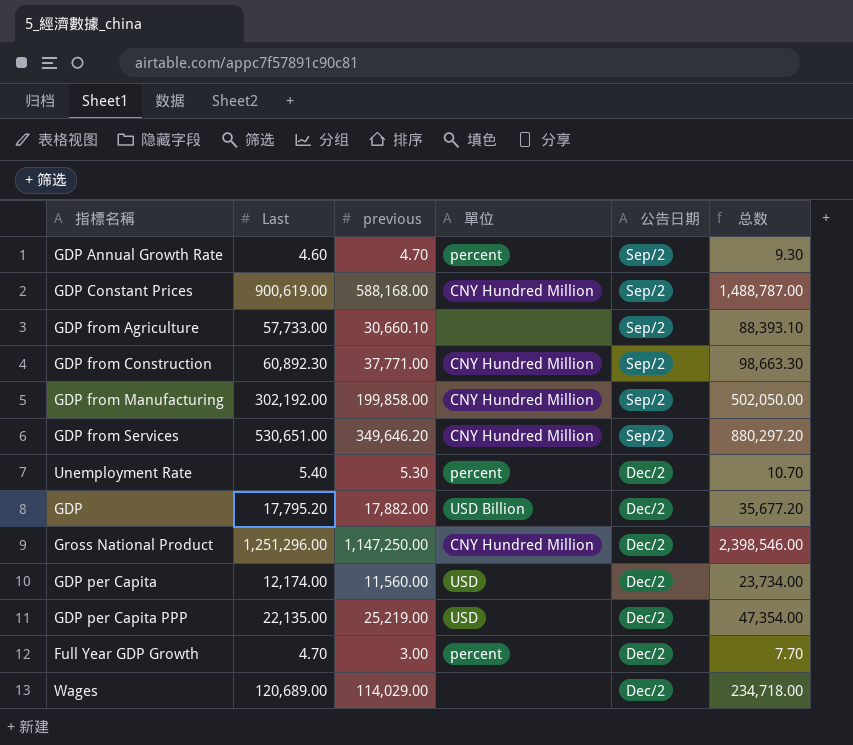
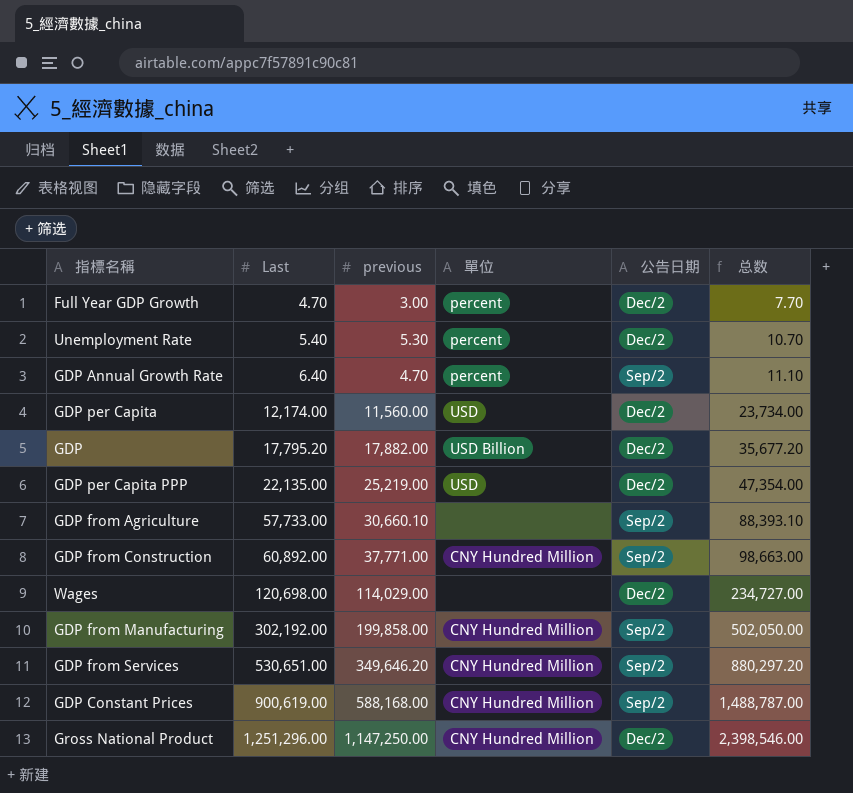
row order: 公告日期 ascending -> Last ascending
GDP Annual Growth Rate | Last: 4.60 -> 6.40
GDP Annual Growth Rate | 总数: 9.30 -> 11.10
GDP from Construction | Last: 60,892.30 -> 60,892.00
GDP from Construction | 总数: 98,663.30 -> 98,663.00
Wages | Last: 120,689.00 -> 120,698.00
Wages | 总数: 234,718.00 -> 234,727.00

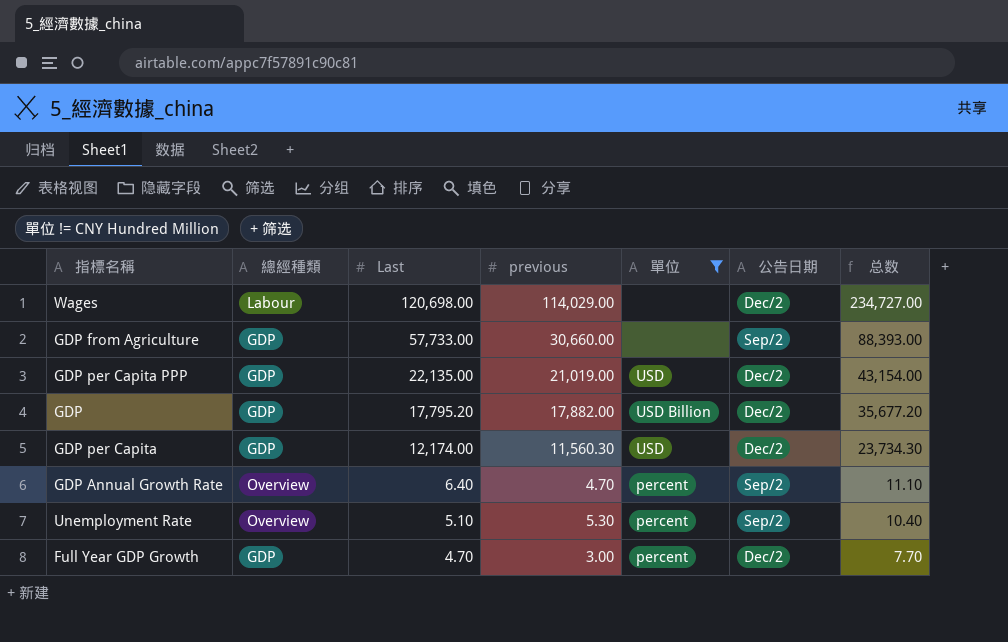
filter: none -> 單位 != CNY Hundred Million
row order: Last ascending -> Last descending
column 總經種類 | position: none -> 2
GDP from Agriculture | previous: 30,660.10 -> 30,660.00
GDP from Agriculture | 总数: 88,393.10 -> 88,393.00
GDP per Capita PPP | previous: 25,219.00 -> 21,019.00
GDP per Capita PPP | 总数: 47,354.00 -> 43,154.00
GDP per Capita | previous: 11,560.00 -> 11,560.30
GDP per Capita | 总数: 23,734.00 -> 23,734.30
Unemployment Rate | Last: 5.40 -> 5.10
Unemployment Rate | 公告日期: Dec/2 -> Sep/2
Unemployment Rate | 总数: 10.70 -> 10.40

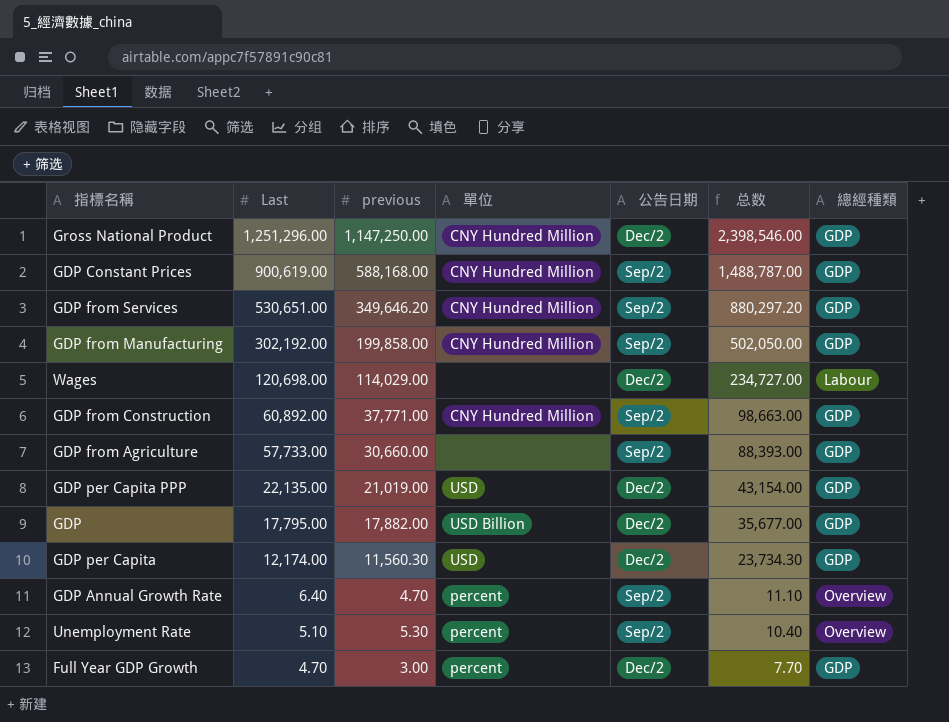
filter: 單位 != CNY Hundred Million -> none
column 總經種類 | position: 2 -> 7
GDP | Last: 17,795.20 -> 17,795.00
GDP | 总数: 35,677.20 -> 35,677.00

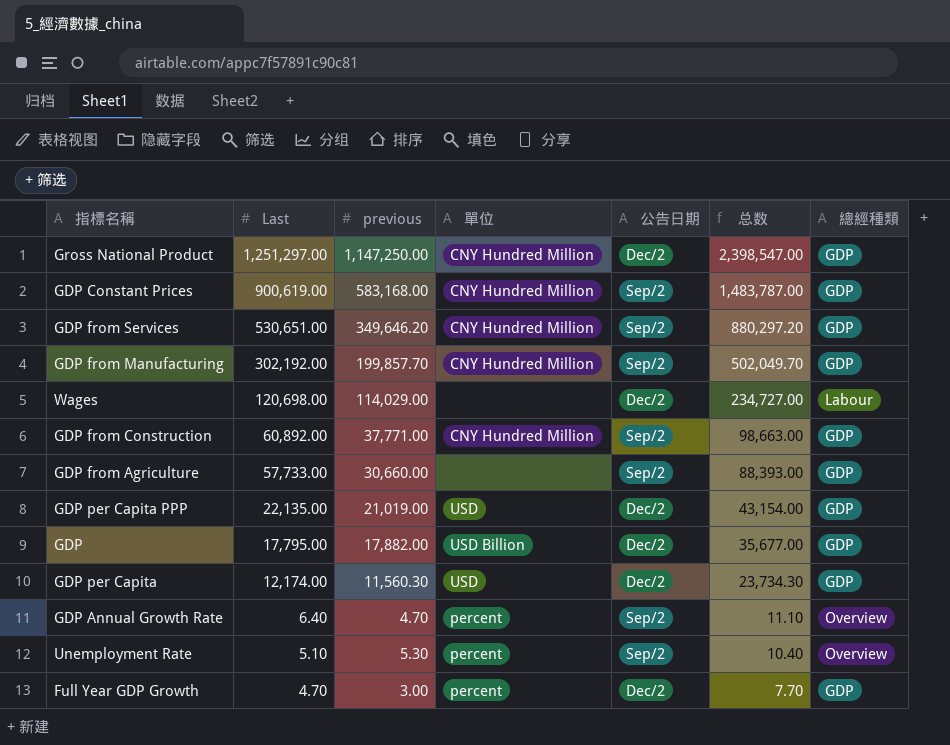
Gross National Product | Last: 1,251,296.00 -> 1,251,297.00
Gross National Product | 总数: 2,398,546.00 -> 2,398,547.00
GDP Constant Prices | previous: 588,168.00 -> 583,168.00
GDP Constant Prices | 总数: 1,488,787.00 -> 1,483,787.00
GDP from Manufacturing | previous: 199,858.00 -> 199,857.70
GDP from Manufacturing | 总数: 502,050.00 -> 502,049.70

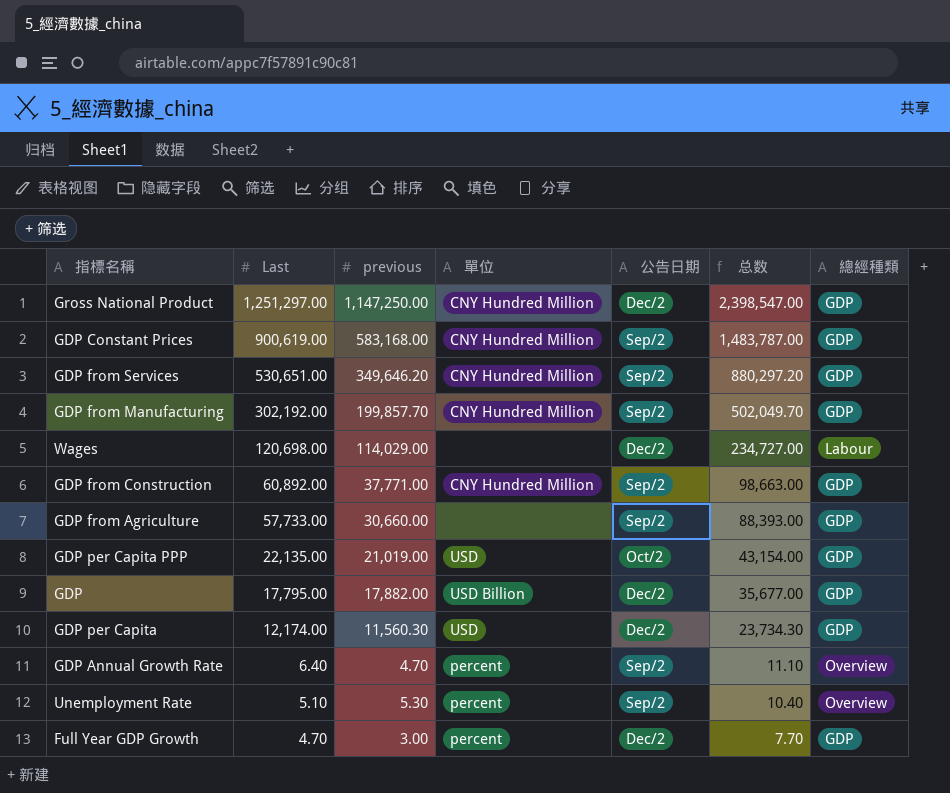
GDP per Capita PPP | 公告日期: Dec/2 -> Oct/2

